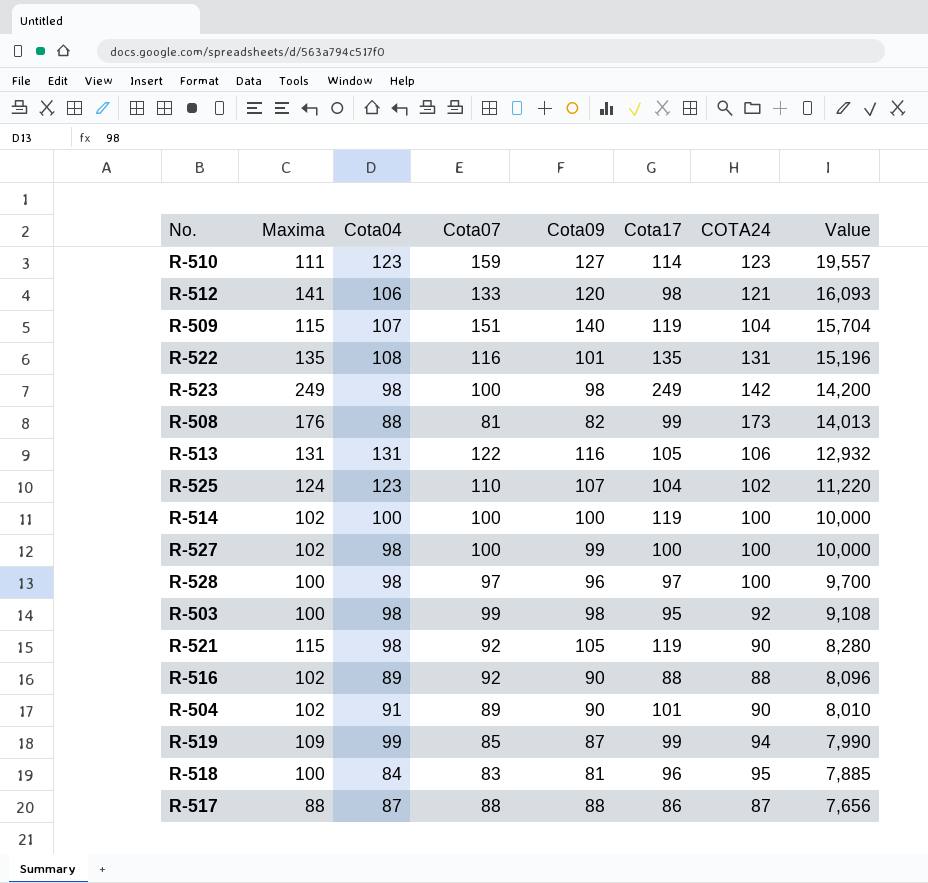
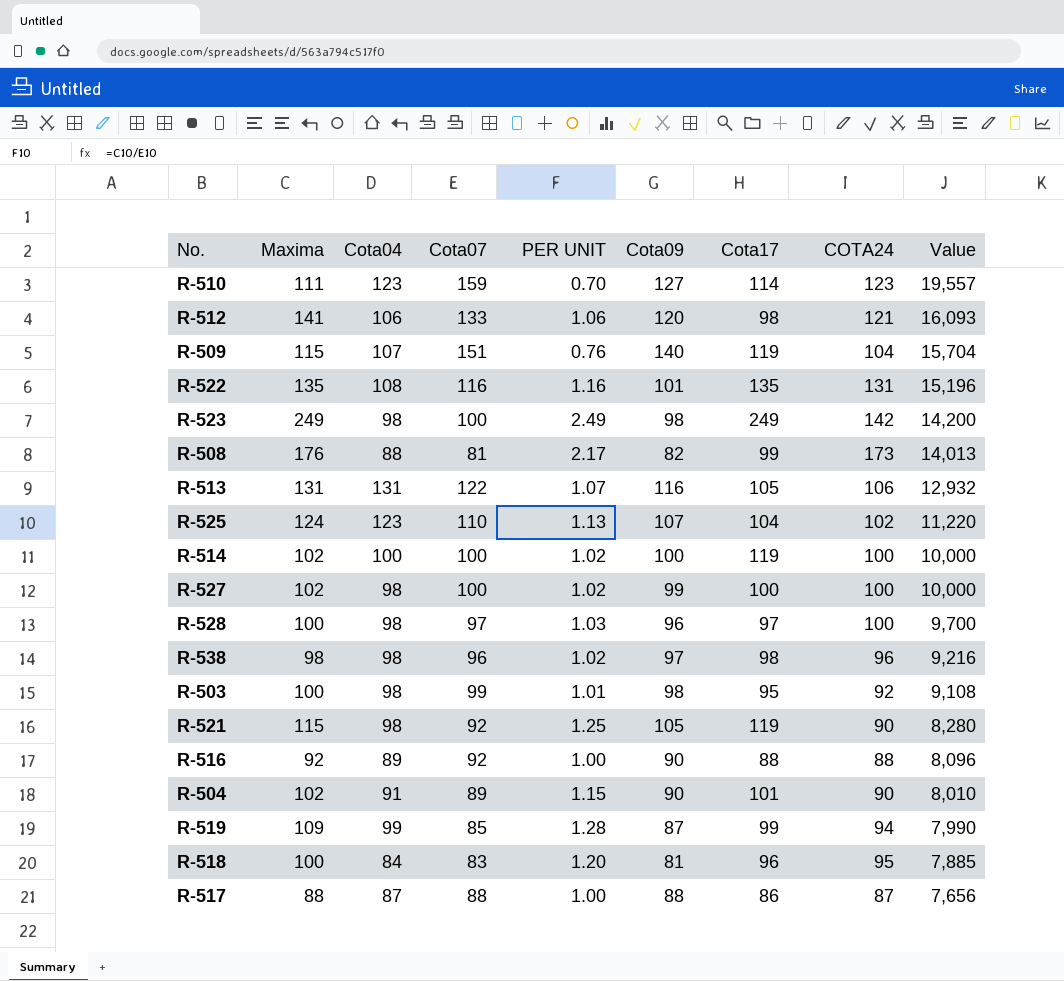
column PER UNIT | formula: none -> [Maxima] / [Cota07]
row R-538: none -> 98 | 98 | 96 | 1.02 | 97 | 98 | 96 | 9,216
R-516 | Maxima: 102 -> 92

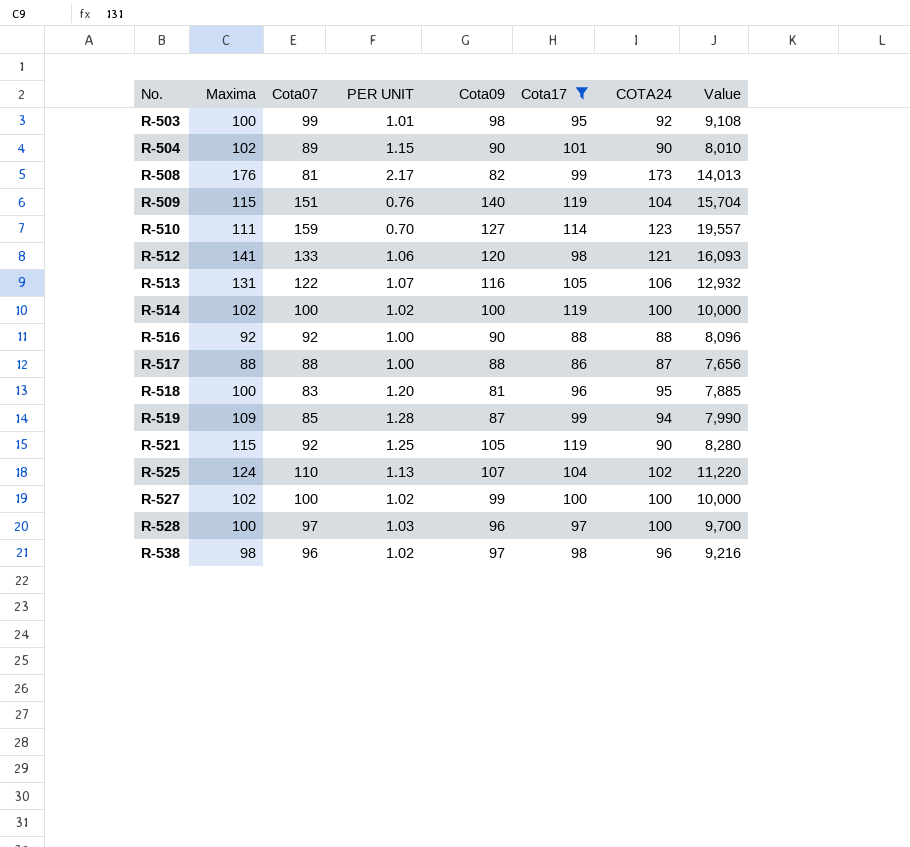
filter: none -> Cota17 <= 119
row order: Value descending -> No. ascending
column Cota04 | position: 3 -> none

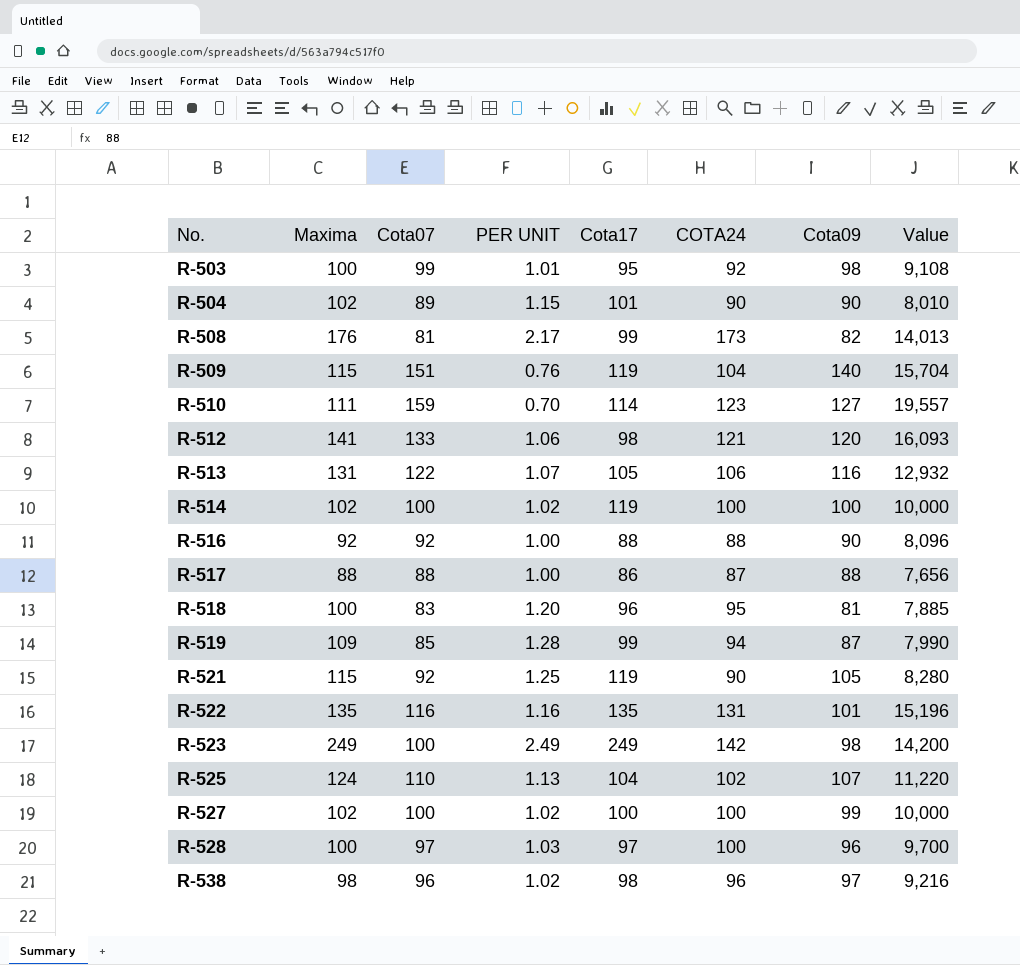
filter: Cota17 <= 119 -> none
column Cota09 | position: 5 -> 7

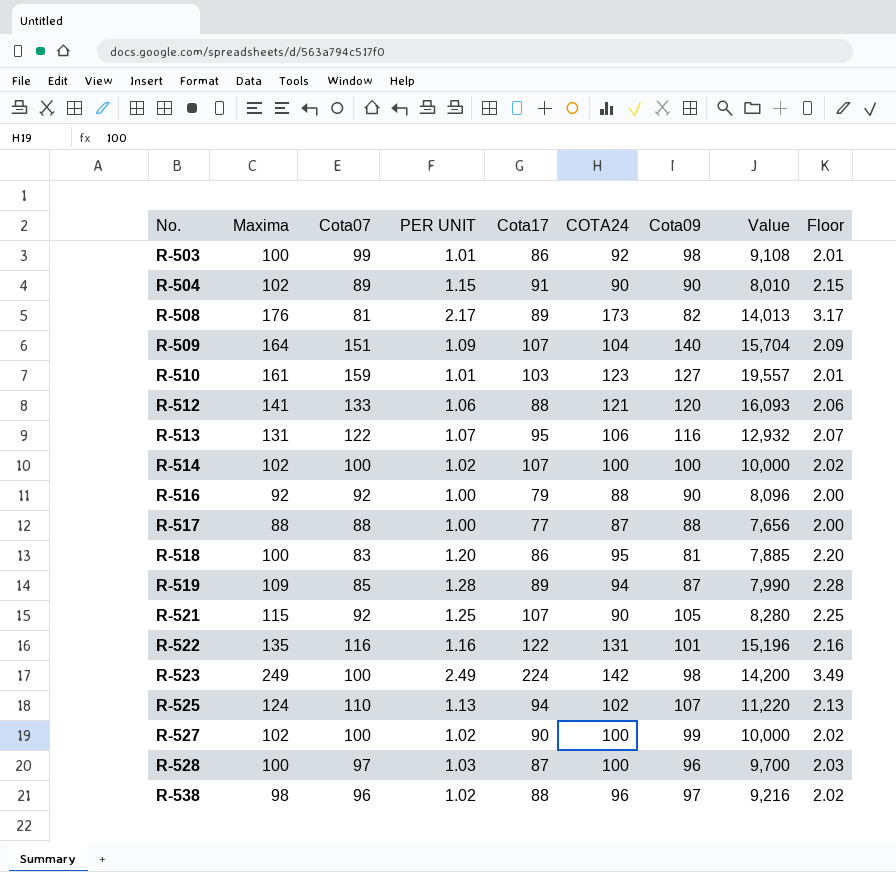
column Floor | formula: none -> [PER UNIT] + 1
R-503 | Cota17: 95 -> 86
R-504 | Cota17: 101 -> 91
R-508 | Cota17: 99 -> 89
R-509 | Maxima: 115 -> 164
R-509 | PER UNIT: 0.76 -> 1.09
R-509 | Cota17: 119 -> 107
R-510 | Maxima: 111 -> 161
R-510 | PER UNIT: 0.70 -> 1.01
R-510 | Cota17: 114 -> 103
R-512 | Cota17: 98 -> 88
R-513 | Cota17: 105 -> 95
R-514 | Cota17: 119 -> 107
R-516 | Cota17: 88 -> 79
R-517 | Cota17: 86 -> 77
R-518 | Cota17: 96 -> 86
R-519 | Cota17: 99 -> 89
R-521 | Cota17: 119 -> 107
R-522 | Cota17: 135 -> 122
R-523 | Cota17: 249 -> 224
R-525 | Cota17: 104 -> 94
R-527 | Cota17: 100 -> 90
R-528 | Cota17: 97 -> 87
R-538 | Cota17: 98 -> 88

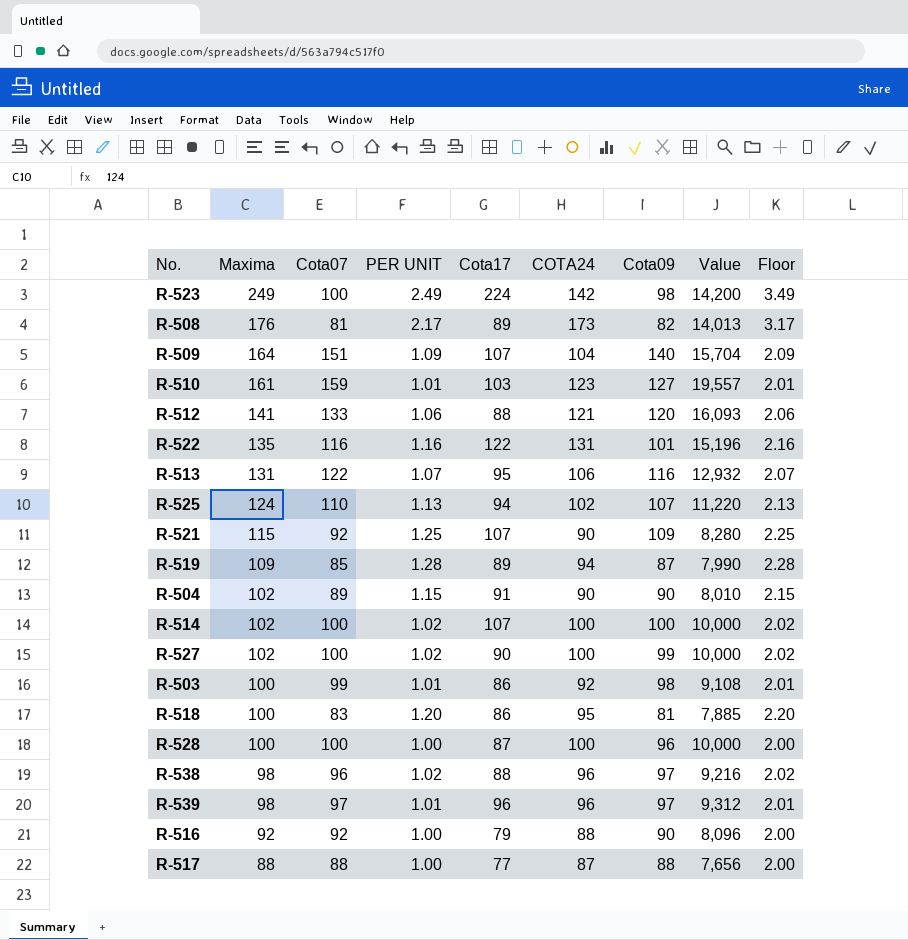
row order: No. ascending -> Maxima descending
R-521 | Cota09: 105 -> 109
R-528 | Cota07: 97 -> 100
R-528 | PER UNIT: 1.03 -> 1.00
R-528 | Value: 9,700 -> 10,000
R-528 | Floor: 2.03 -> 2.00
row R-539: none -> 98 | 97 | 1.01 | 96 | 96 | 97 | 9,312 | 2.01

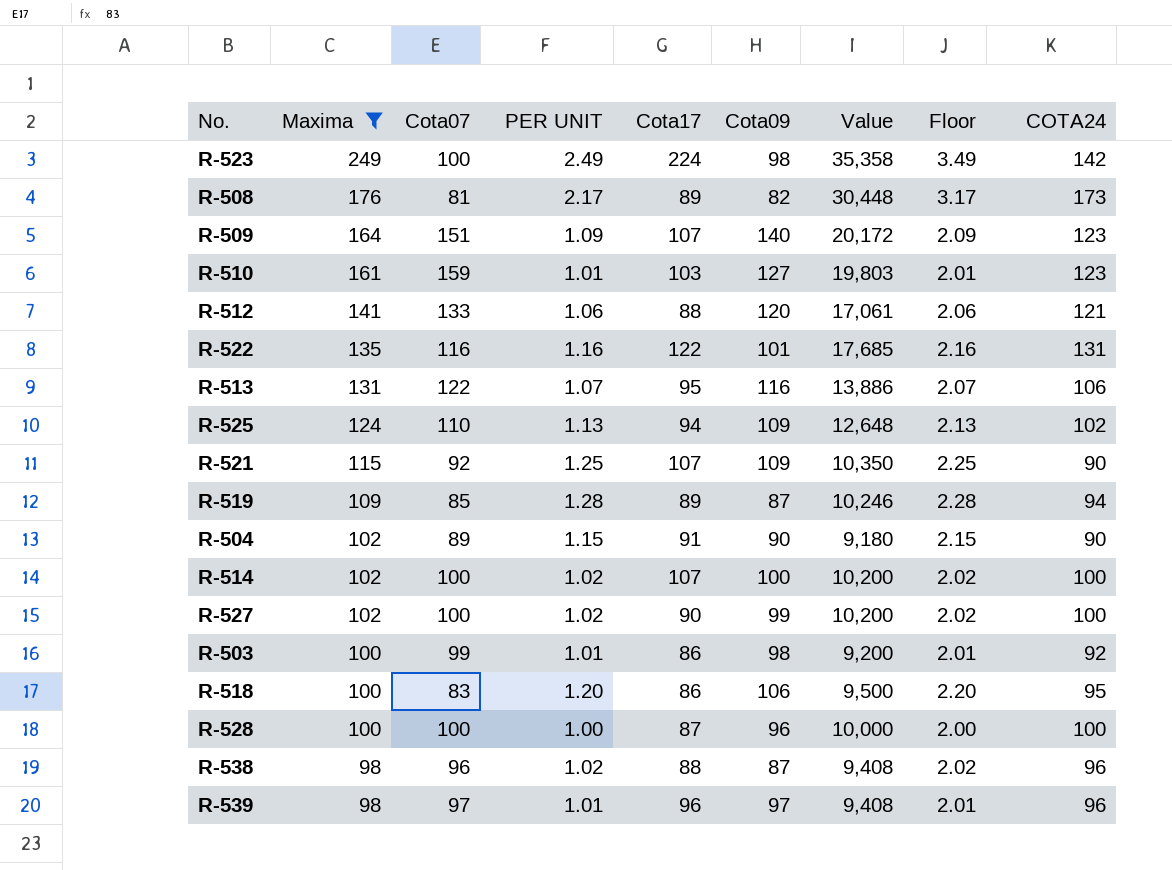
filter: none -> Maxima >= 98
column Value | formula: [Cota07] * [COTA24] -> [Maxima] * [COTA24]
column COTA24 | position: 6 -> 9
R-509 | COTA24: 104 -> 123
R-525 | Cota09: 107 -> 109
R-518 | Cota09: 81 -> 106
R-538 | Cota09: 97 -> 87

